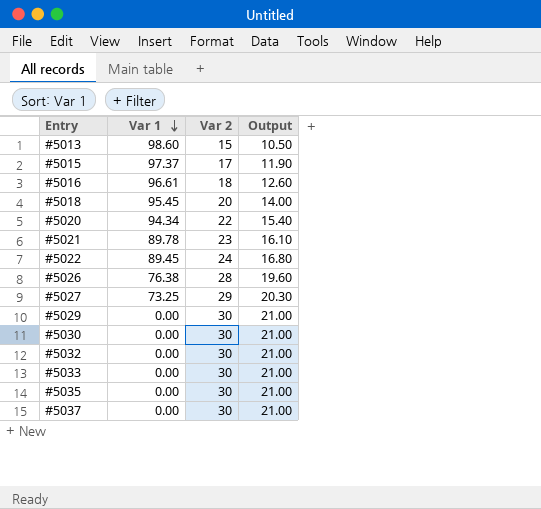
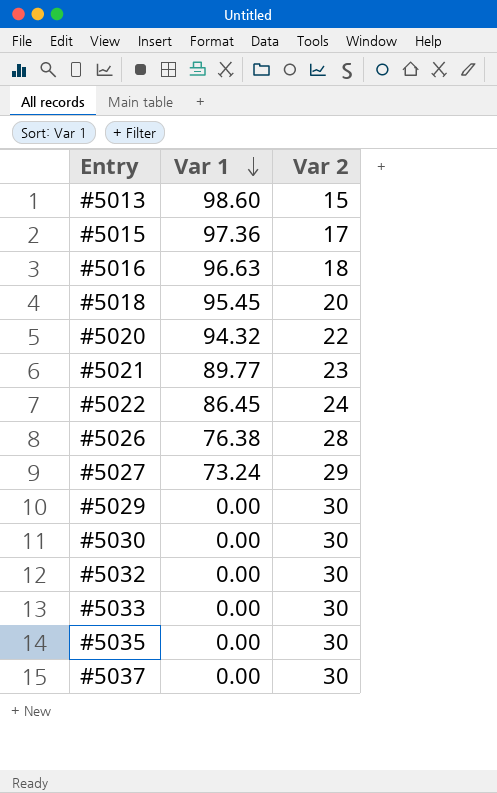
column Output | formula: [Var 2] * 0.7 -> none
#5015 | Var 1: 97.37 -> 97.36
#5016 | Var 1: 96.61 -> 96.63
#5020 | Var 1: 94.34 -> 94.32
#5021 | Var 1: 89.78 -> 89.77
#5022 | Var 1: 89.45 -> 86.45
#5027 | Var 1: 73.25 -> 73.24

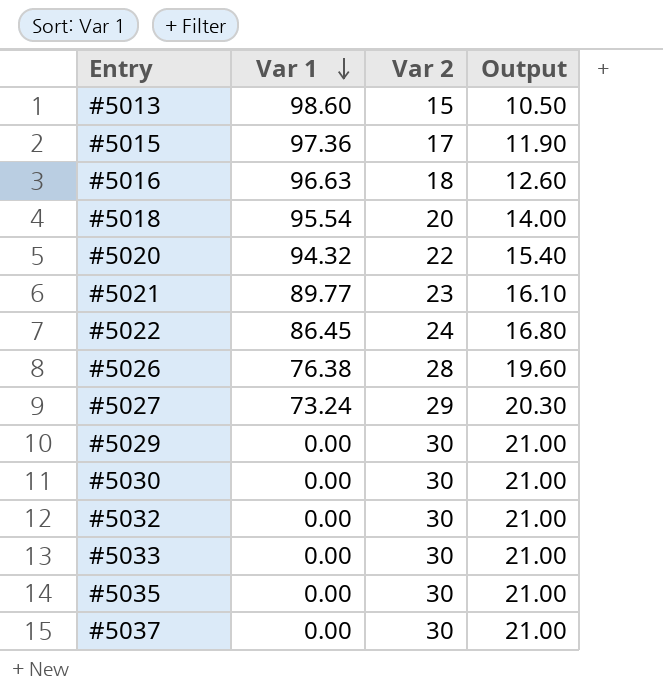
column Output | formula: none -> [Var 2] * 0.7
#5018 | Var 1: 95.45 -> 95.54

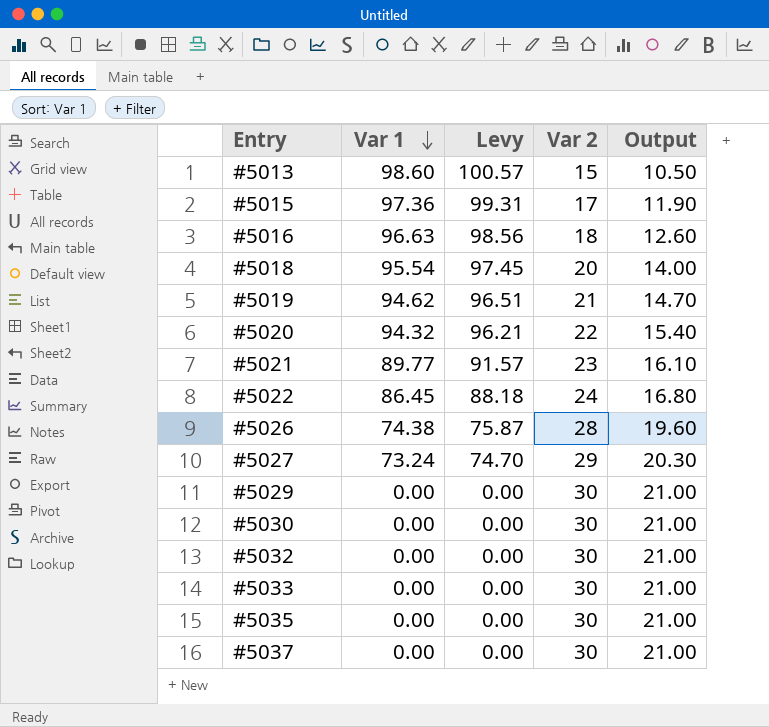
column Levy | formula: none -> [Var 1] * 1.02
row #5019: none -> 94.62 | 96.51 | 21 | 14.70
#5026 | Var 1: 76.38 -> 74.38

